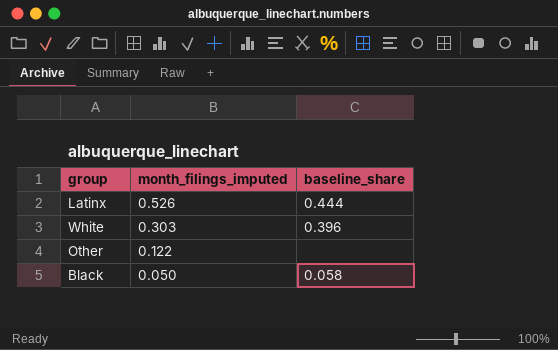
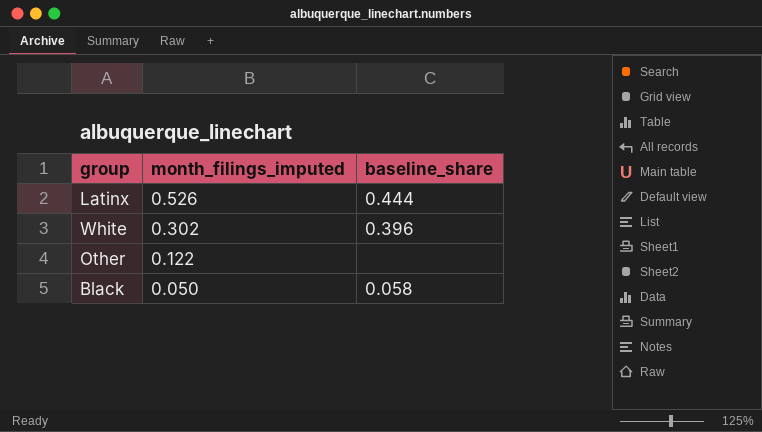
White | month_filings_imputed: 0.303 -> 0.302

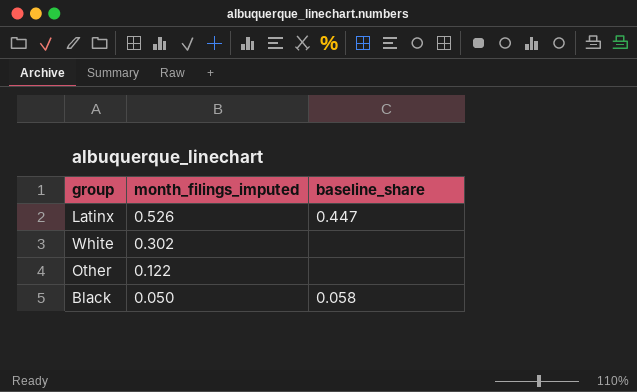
Latinx | baseline_share: 0.444 -> 0.447
White | baseline_share: 0.396 -> none

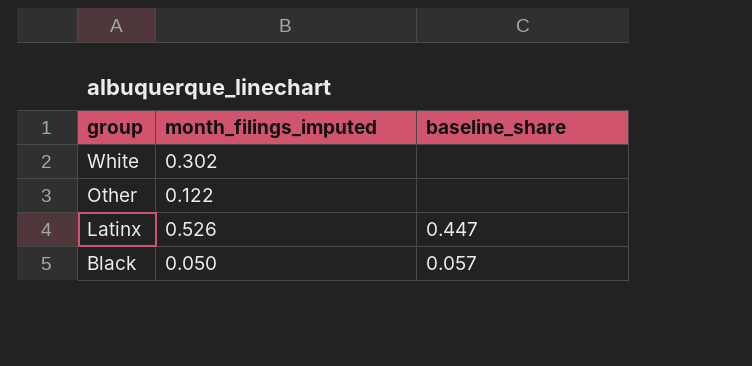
row order: month_filings_imputed descending -> group descending
Black | baseline_share: 0.058 -> 0.057

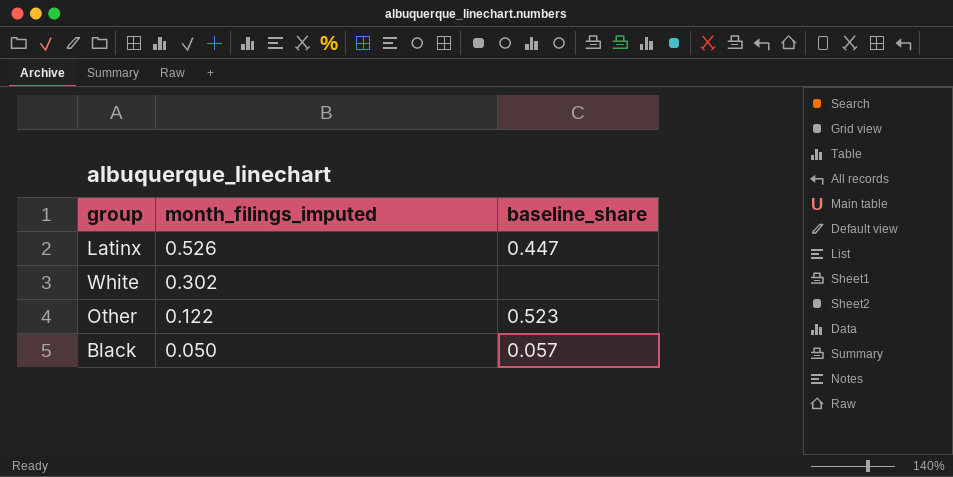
row order: group descending -> month_filings_imputed descending
Other | baseline_share: none -> 0.523

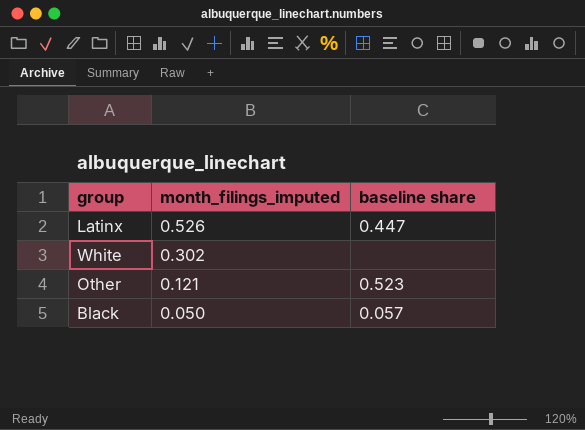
column name: baseline_share -> baseline share
Other | month_filings_imputed: 0.122 -> 0.121

